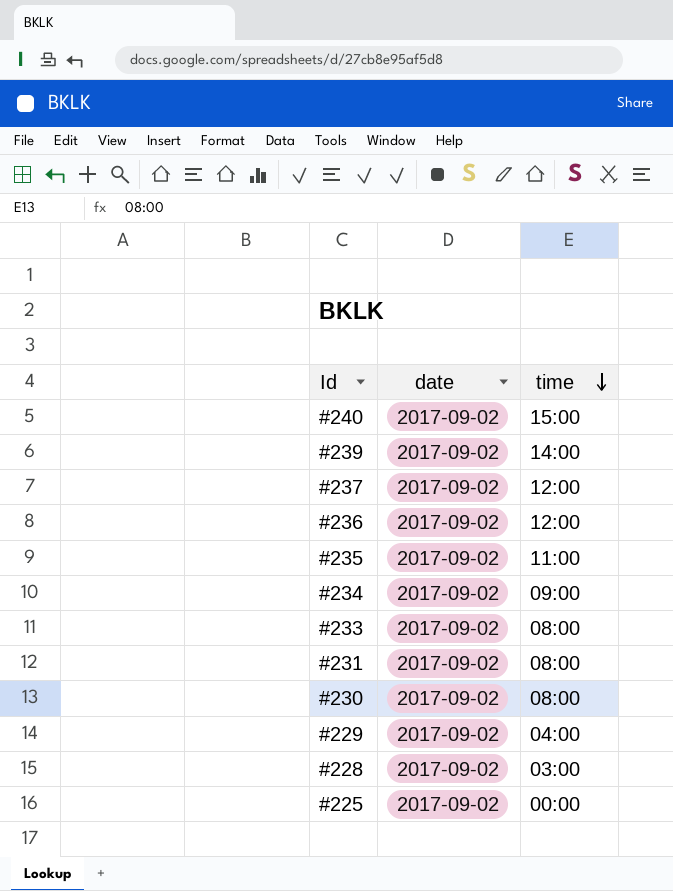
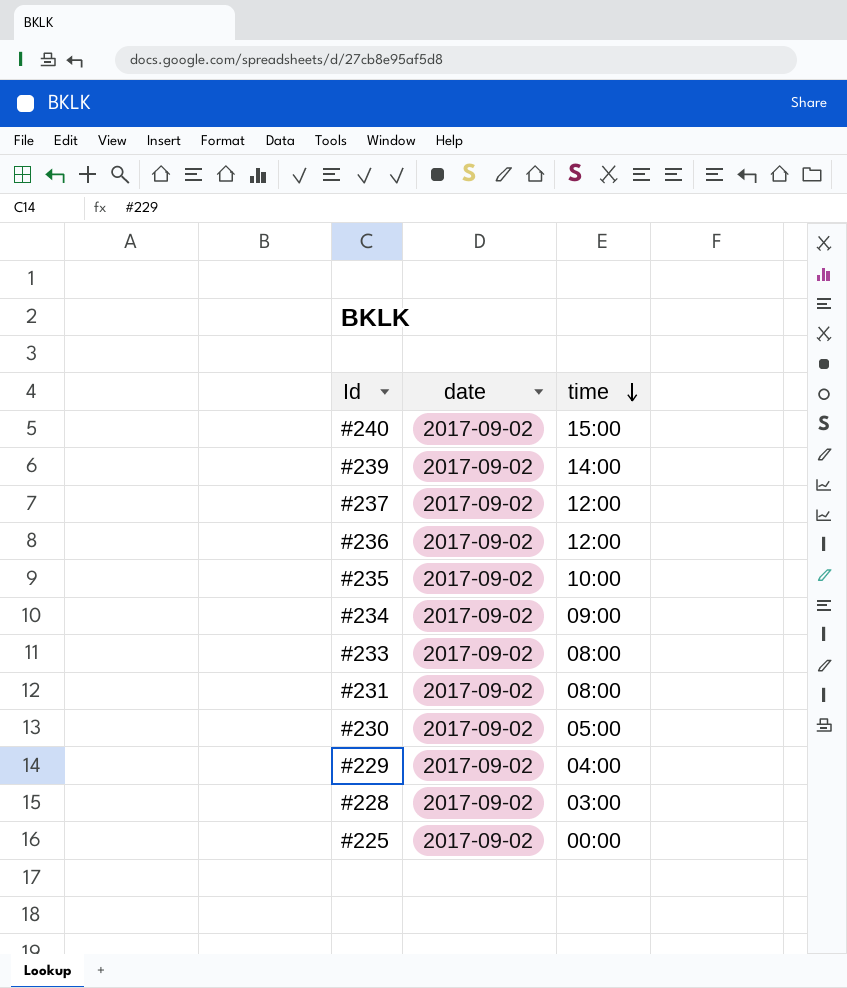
#235 | time: 11:00 -> 10:00
#230 | time: 08:00 -> 05:00

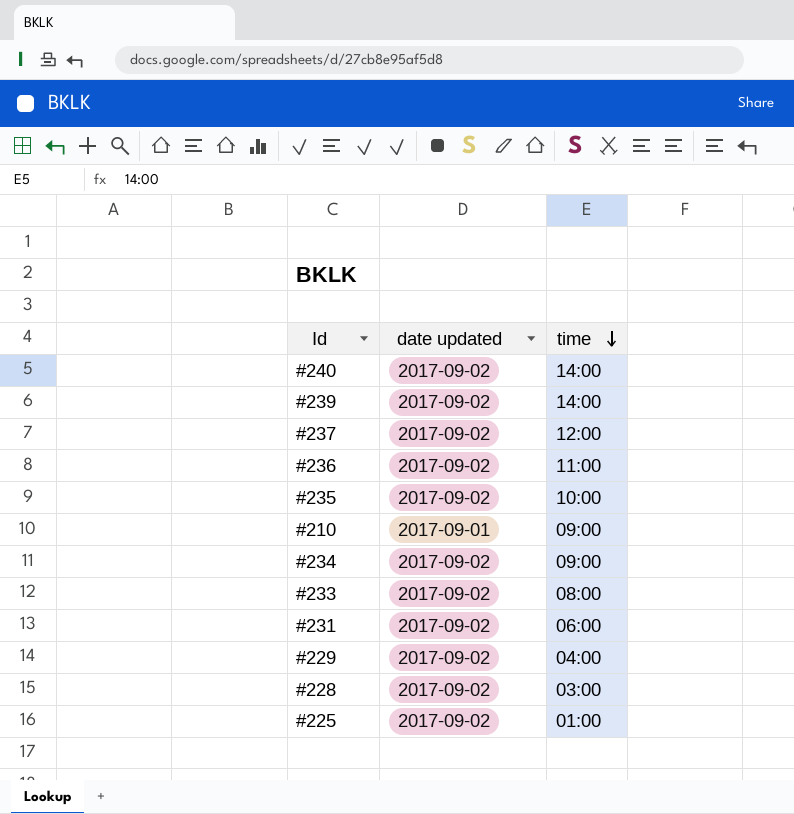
column name: date -> date updated
row #230: 2017-09-02 | 05:00 -> none
#240 | time: 15:00 -> 14:00
#236 | time: 12:00 -> 11:00
row #210: none -> 2017-09-01 | 09:00
#231 | time: 08:00 -> 06:00
#225 | time: 00:00 -> 01:00

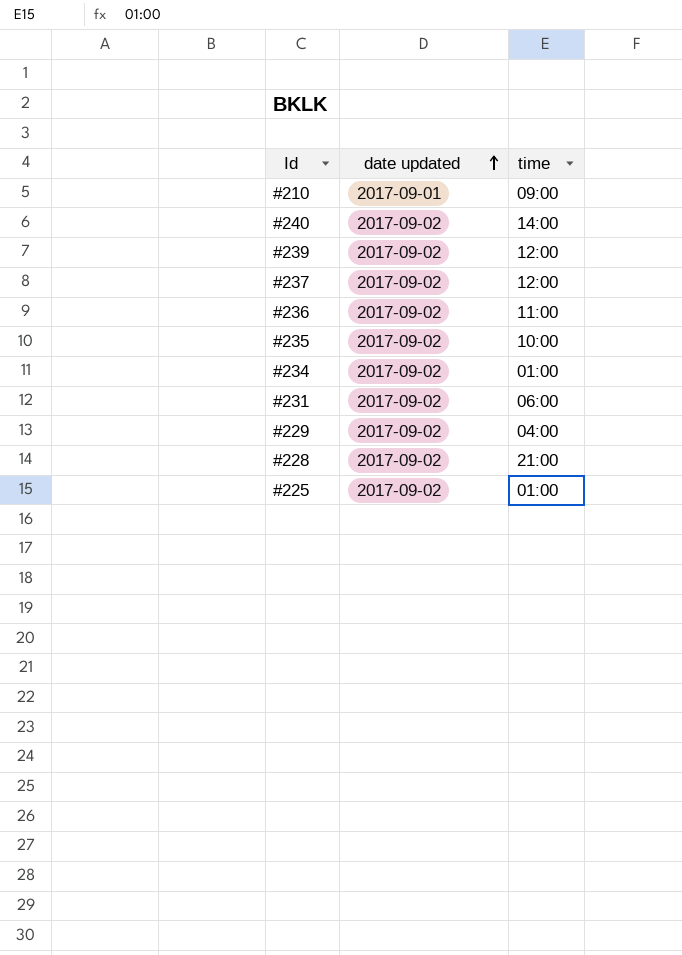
row order: time descending -> date updated ascending
row #233: 2017-09-02 | 08:00 -> none
#239 | time: 14:00 -> 12:00
#234 | time: 09:00 -> 01:00
#228 | time: 03:00 -> 21:00

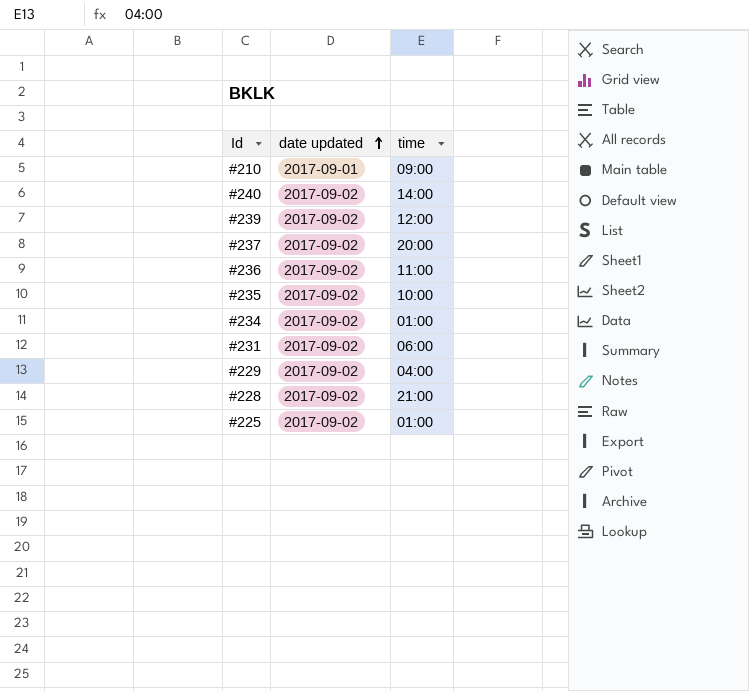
#237 | time: 12:00 -> 20:00

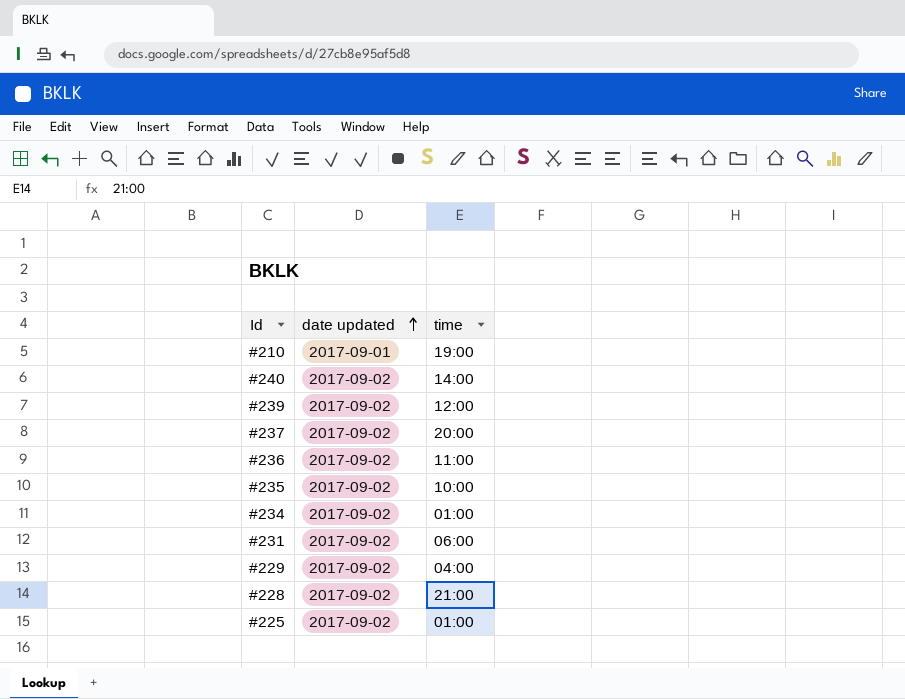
#210 | time: 09:00 -> 19:00

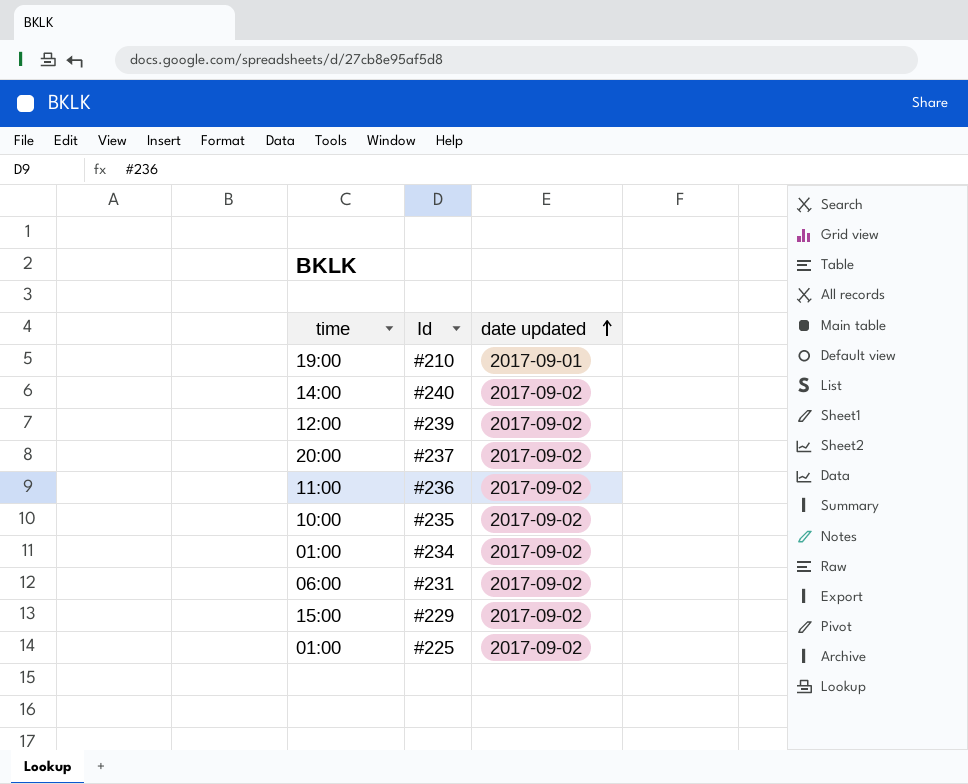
column time | position: 3 -> 1
row #228: 2017-09-02 | 21:00 -> none
#229 | time: 04:00 -> 15:00

